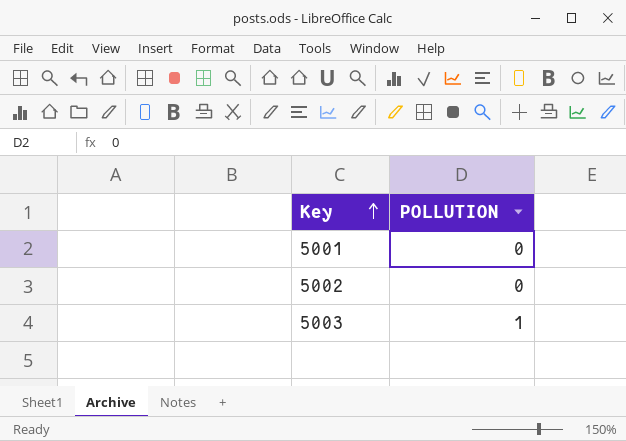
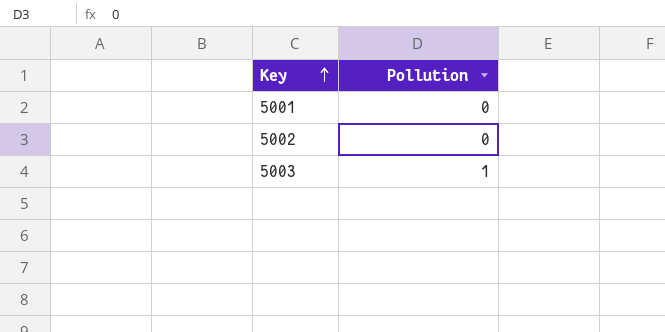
column name: POLLUTION -> Pollution

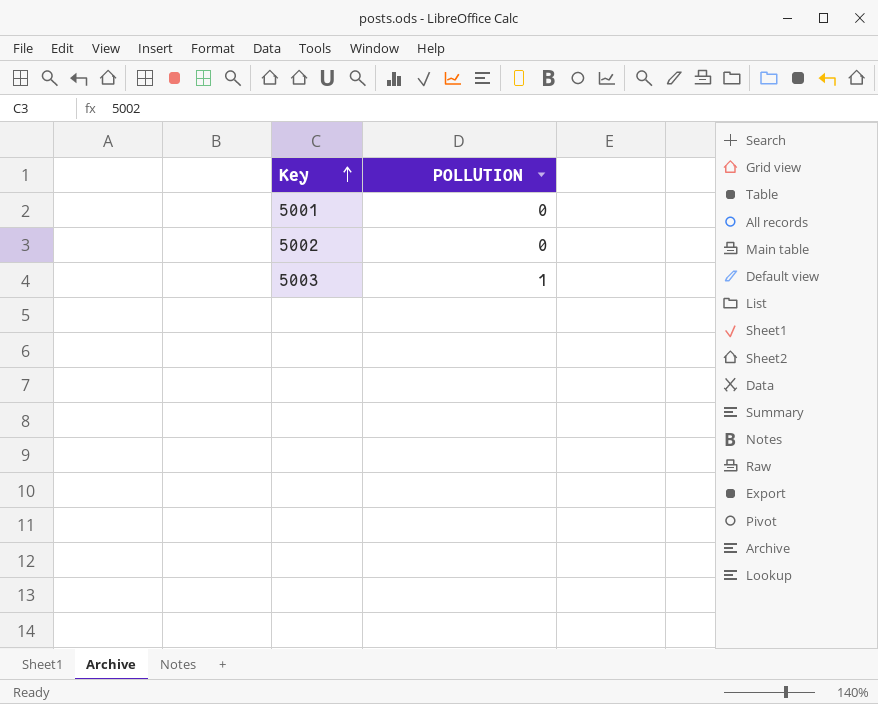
column name: Pollution -> POLLUTION

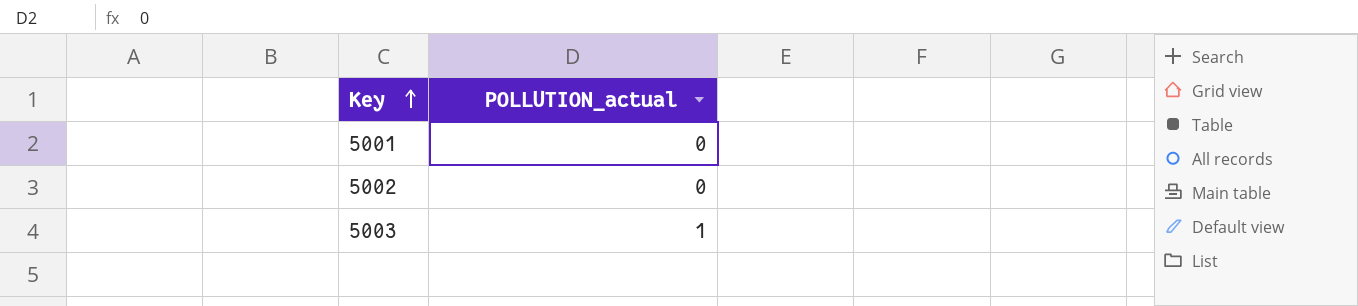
column name: POLLUTION -> POLLUTION_actual

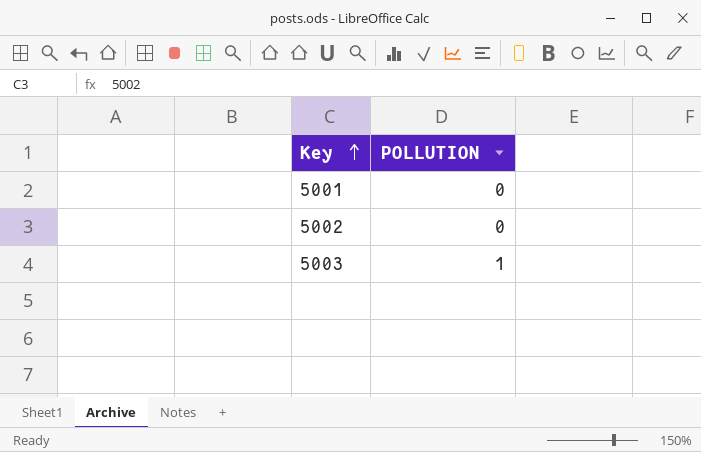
column name: POLLUTION_actual -> POLLUTION

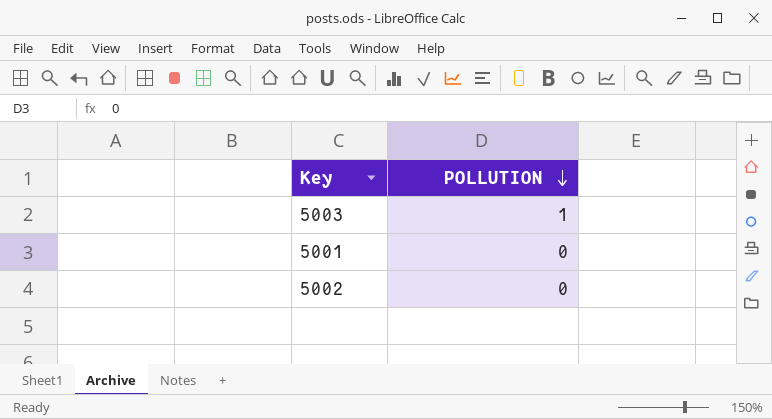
row order: Key ascending -> POLLUTION descending

